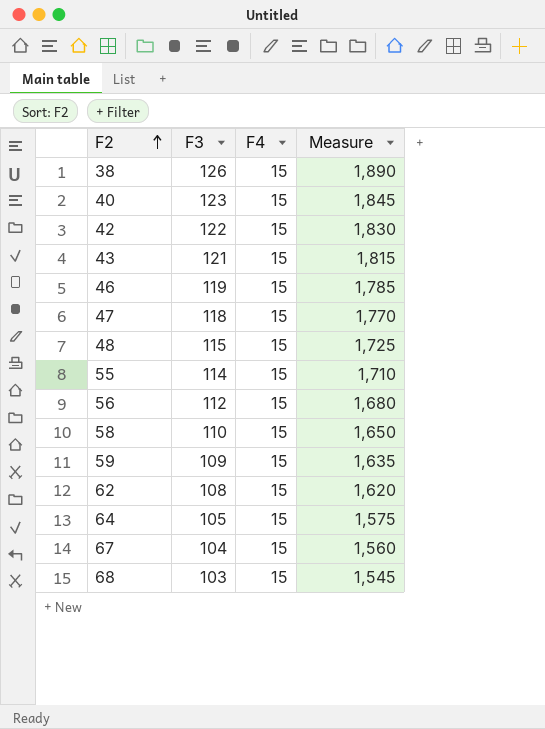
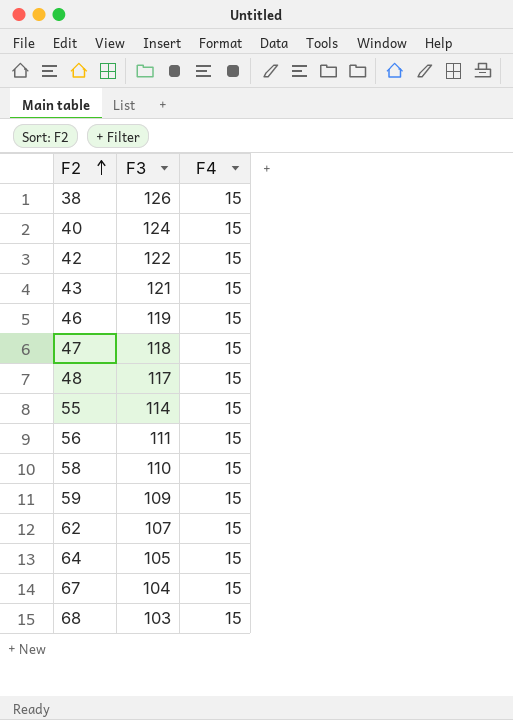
column Measure | formula: [F3] * [F4] -> none
40 | F3: 123 -> 124
48 | F3: 115 -> 117
56 | F3: 112 -> 111
62 | F3: 108 -> 107

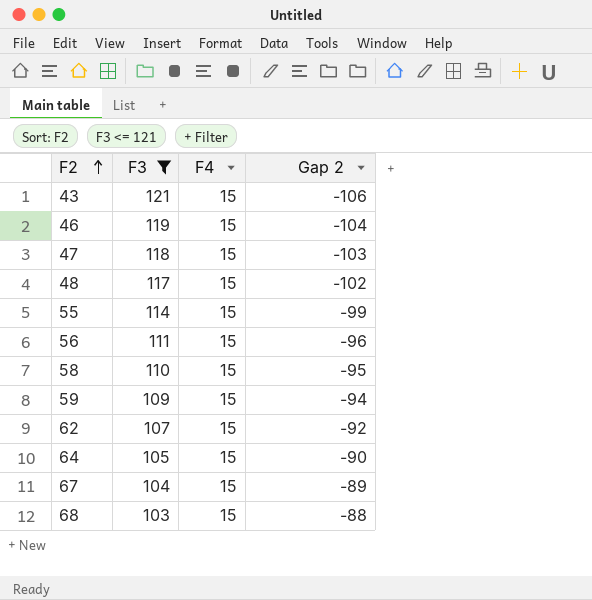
filter: none -> F3 <= 121
column Gap 2 | formula: none -> [F4] - [F3]

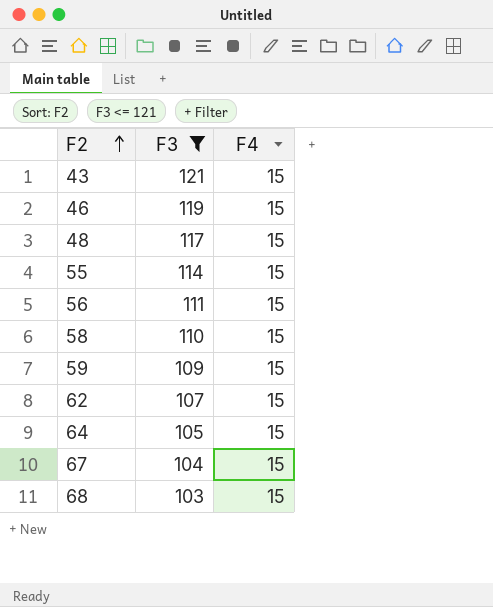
column Gap 2 | formula: [F4] - [F3] -> none
row 47: 118 | 15 | -103 -> none

